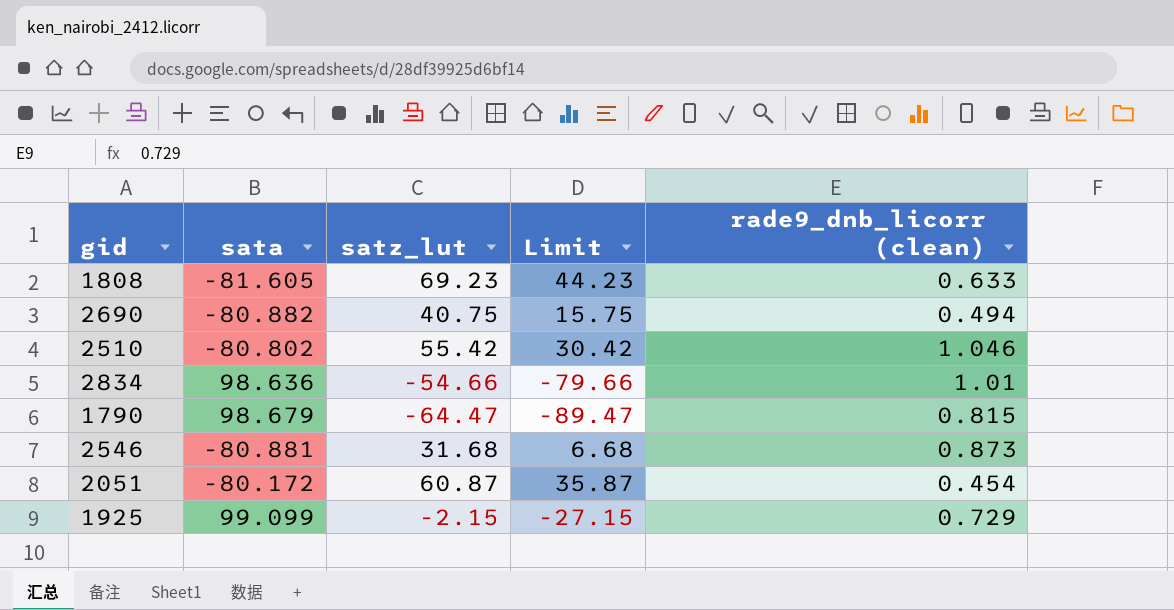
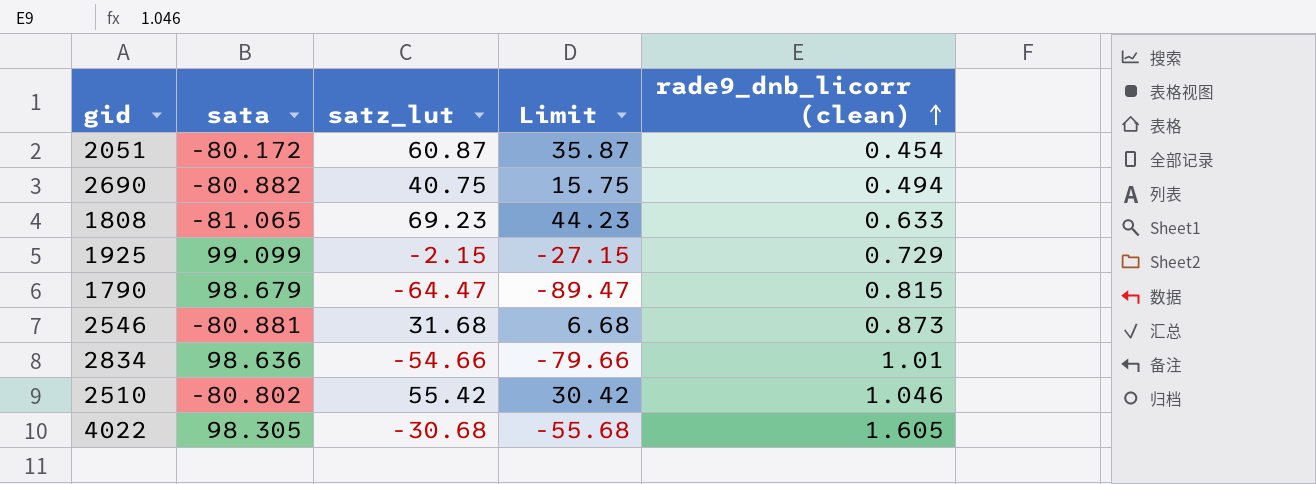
row order: none -> rade9_dnb_licorr (clean) ascending
1808 | sata: -81.605 -> -81.065
row 4022: none -> 98.305 | -30.68 | -55.68 | 1.605

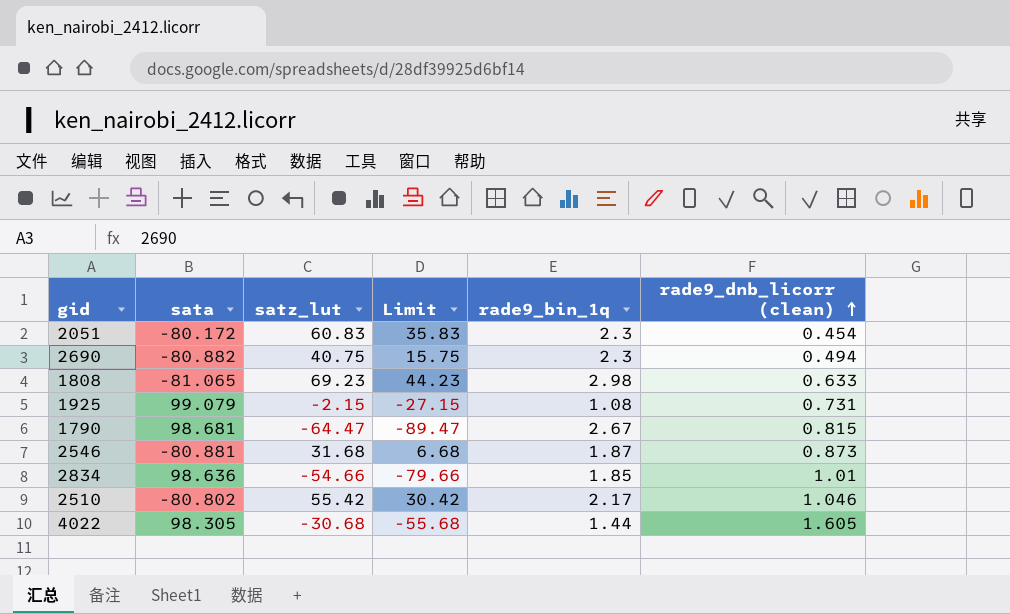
column rade9_bin_1q | position: none -> 5
2051 | satz_lut: 60.87 -> 60.83
2051 | Limit: 35.87 -> 35.83
1925 | sata: 99.099 -> 99.079
1925 | rade9_dnb_licorr (clean): 0.729 -> 0.731
1790 | sata: 98.679 -> 98.681

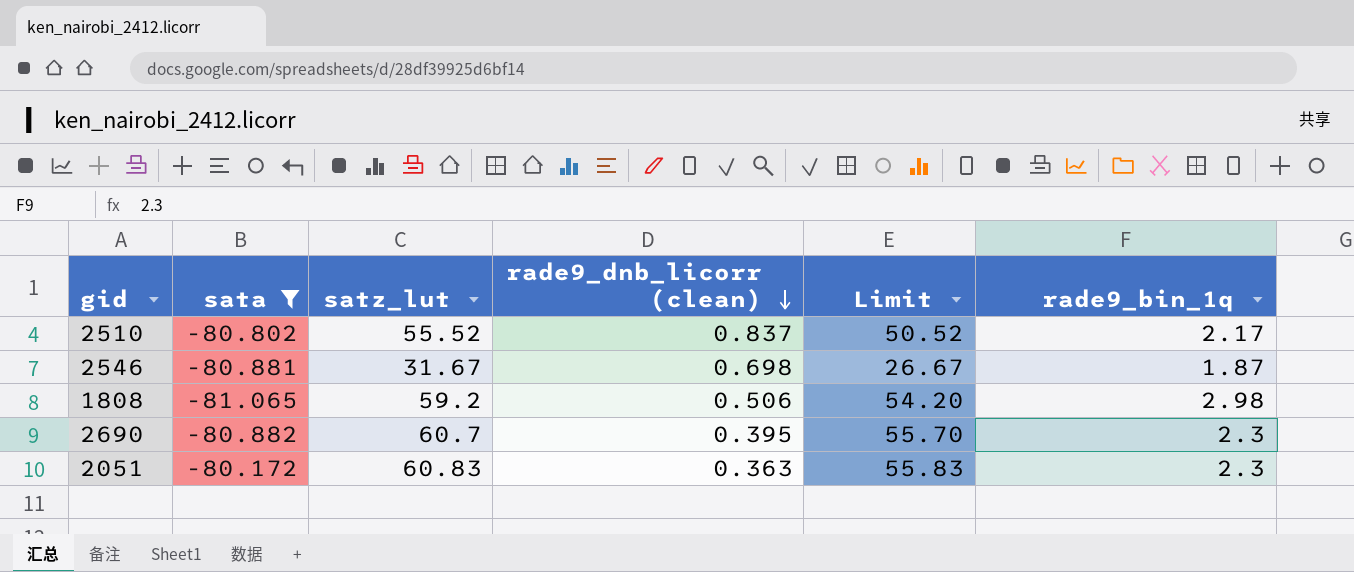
filter: none -> sata <= -80.172
row order: rade9_dnb_licorr (clean) ascending -> rade9_dnb_licorr (clean) descending
column rade9_dnb_licorr (clean) | position: 6 -> 4
column Limit | formula: [satz_lut] - 25 -> [satz_lut] - 5
2510 | satz_lut: 55.42 -> 55.52
2510 | rade9_dnb_licorr (clean): 1.046 -> 0.837
2546 | satz_lut: 31.68 -> 31.67
2546 | rade9_dnb_licorr (clean): 0.873 -> 0.698
1808 | satz_lut: 69.23 -> 59.2
1808 | rade9_dnb_licorr (clean): 0.633 -> 0.506
2690 | satz_lut: 40.75 -> 60.7
2690 | rade9_dnb_licorr (clean): 0.494 -> 0.395
2051 | rade9_dnb_licorr (clean): 0.454 -> 0.363

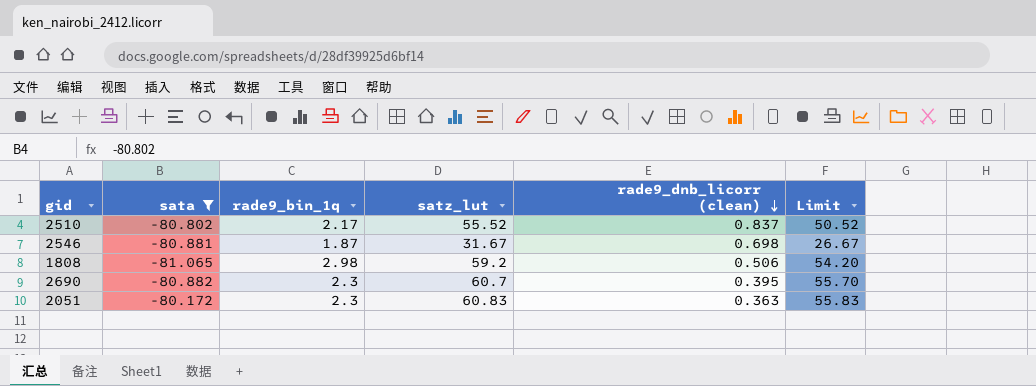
column rade9_bin_1q | position: 6 -> 3

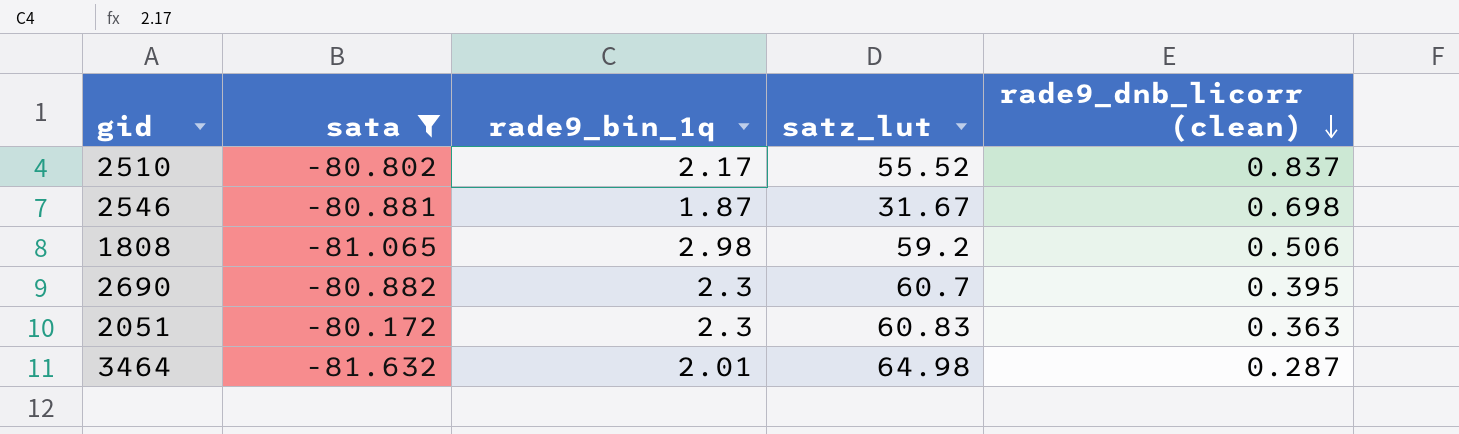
column Limit | formula: [satz_lut] - 5 -> none
row 3464: none -> -81.632 | 2.01 | 64.98 | 0.287

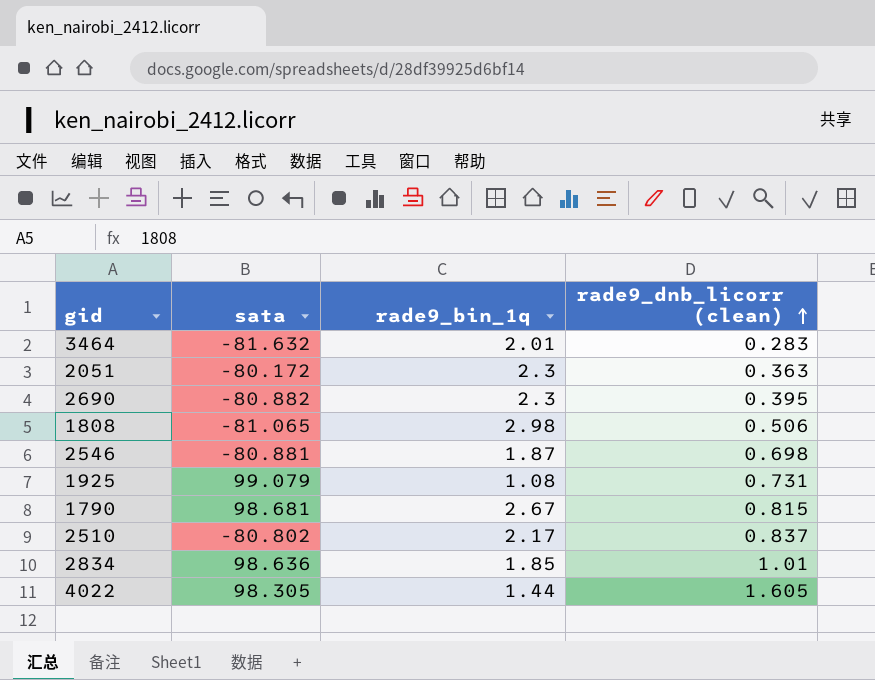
filter: sata <= -80.172 -> none
row order: rade9_dnb_licorr (clean) descending -> rade9_dnb_licorr (clean) ascending
column satz_lut | position: 4 -> none
3464 | rade9_dnb_licorr (clean): 0.287 -> 0.283

